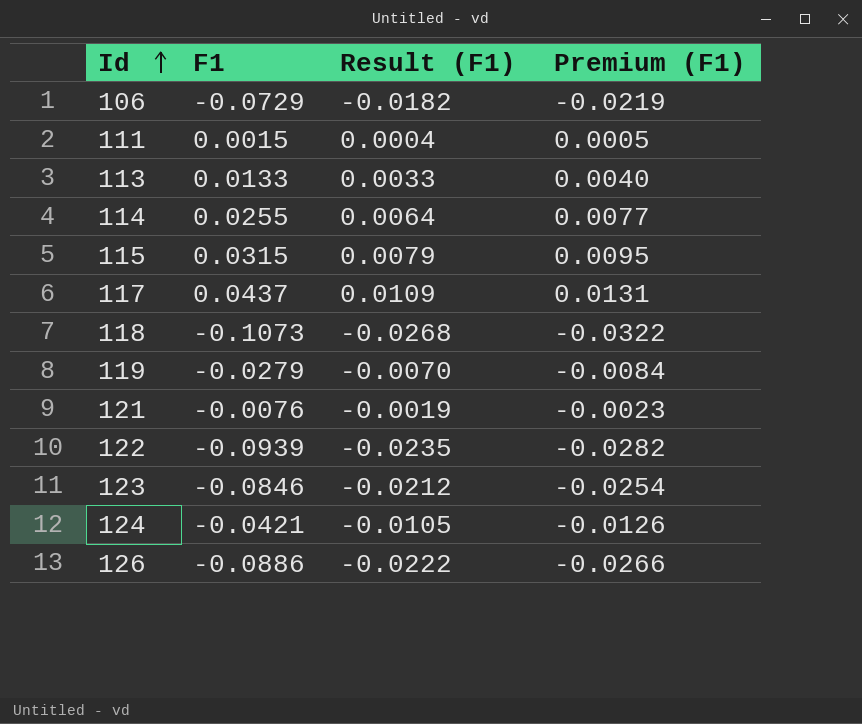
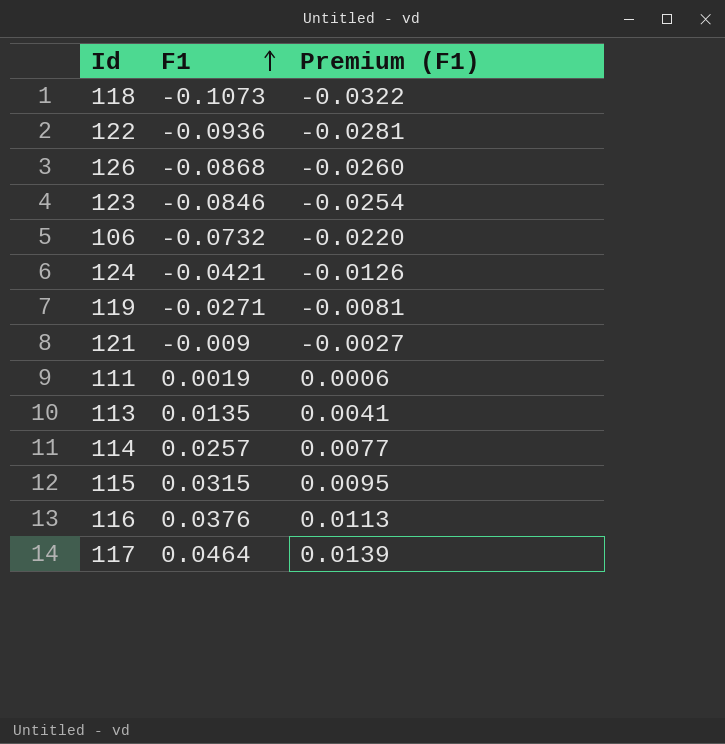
row order: Id ascending -> F1 ascending
column Result (F1) | formula: [F1] * 0.25 -> none
122 | F1: -0.0939 -> -0.0936
122 | Premium (F1): -0.0282 -> -0.0281
126 | F1: -0.0886 -> -0.0868
126 | Premium (F1): -0.0266 -> -0.0260
106 | F1: -0.0729 -> -0.0732
106 | Premium (F1): -0.0219 -> -0.0220
119 | F1: -0.0279 -> -0.0271
119 | Premium (F1): -0.0084 -> -0.0081
121 | F1: -0.0076 -> -0.009
121 | Premium (F1): -0.0023 -> -0.0027
111 | F1: 0.0015 -> 0.0019
111 | Premium (F1): 0.0005 -> 0.0006
113 | F1: 0.0133 -> 0.0135
113 | Premium (F1): 0.0040 -> 0.0041
114 | F1: 0.0255 -> 0.0257
row 116: none -> 0.0376 | 0.0113
117 | F1: 0.0437 -> 0.0464
117 | Premium (F1): 0.0131 -> 0.0139

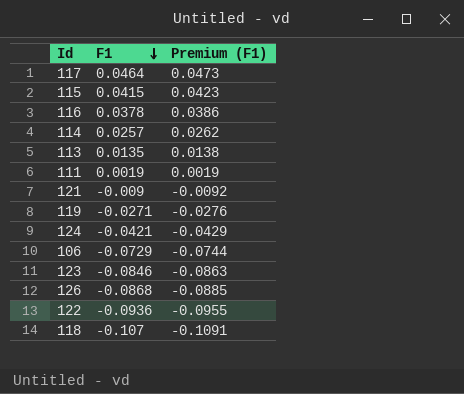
row order: F1 ascending -> F1 descending
column Premium (F1) | formula: [F1] * 0.3 -> [F1] * 1.02
115 | F1: 0.0315 -> 0.0415
116 | F1: 0.0376 -> 0.0378
106 | F1: -0.0732 -> -0.0729
118 | F1: -0.1073 -> -0.107

